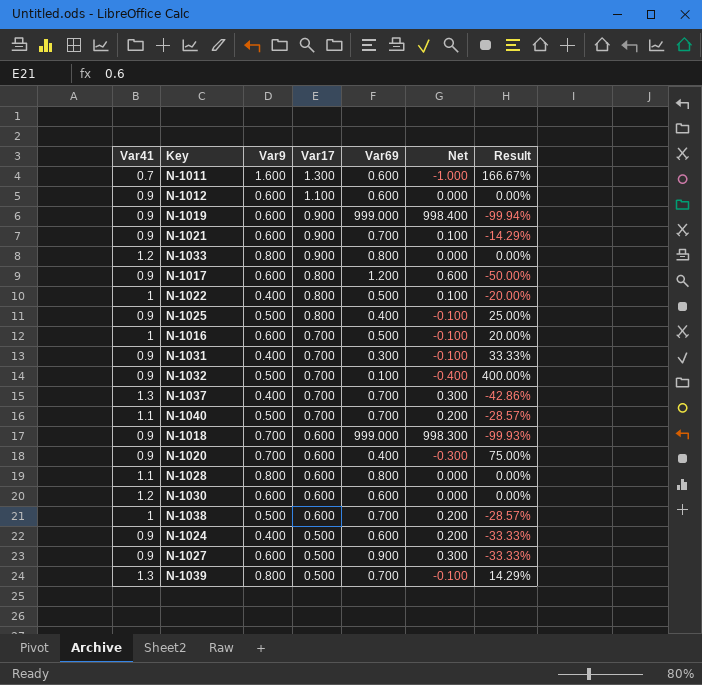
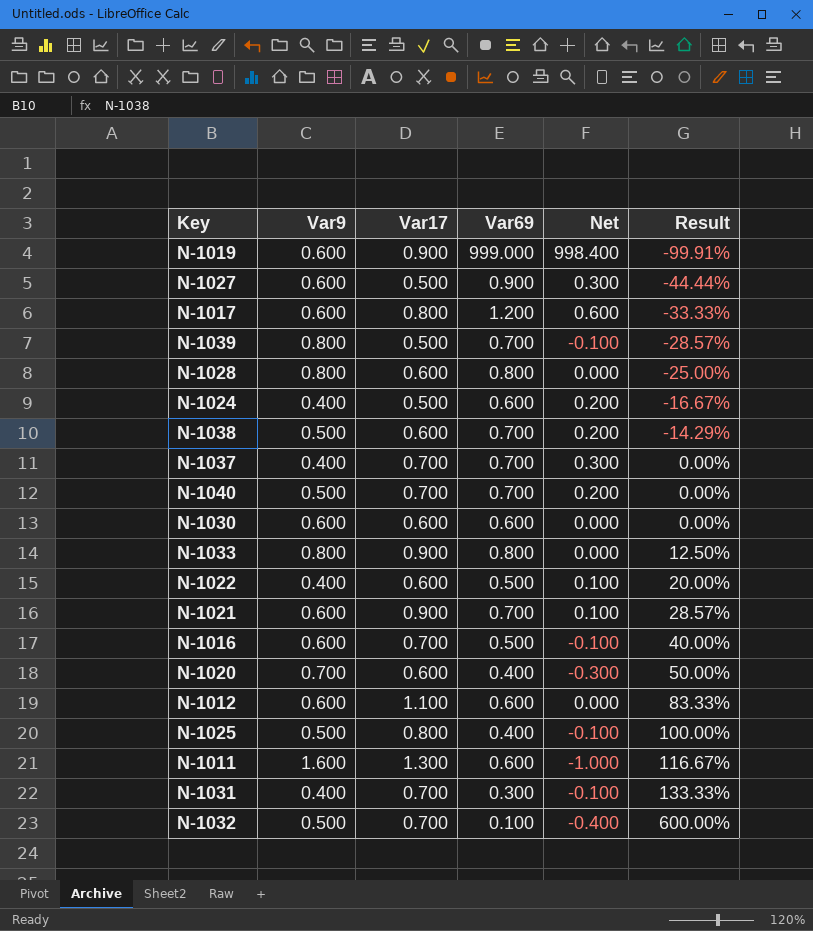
row order: Var17 descending -> Result ascending
column Var41 | position: 1 -> none
column Result | formula: ([Var9] - [Var69]) / [Var69] -> ([Var17] - [Var69]) / [Var69]
row N-1018: 0.9 | 0.700 | 0.600 | 999.000 | 998.300 | -99.93% -> none
N-1022 | Var17: 0.800 -> 0.600

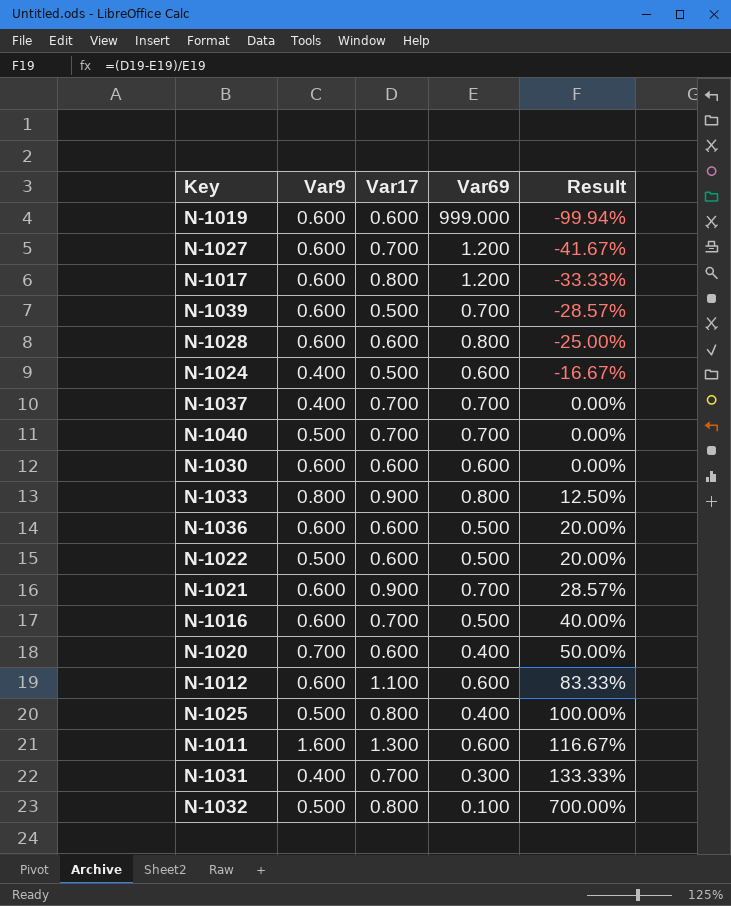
column Net | formula: [Var69] - [Var9] -> none
row N-1038: 0.500 | 0.600 | 0.700 | 0.200 | -14.29% -> none
N-1019 | Var17: 0.900 -> 0.600
N-1019 | Result: -99.91% -> -99.94%
N-1027 | Var17: 0.500 -> 0.700
N-1027 | Var69: 0.900 -> 1.200
N-1027 | Result: -44.44% -> -41.67%
N-1039 | Var9: 0.800 -> 0.600
N-1028 | Var9: 0.800 -> 0.600
row N-1036: none -> 0.600 | 0.600 | 0.500 | 20.00%
N-1022 | Var9: 0.400 -> 0.500
N-1032 | Var17: 0.700 -> 0.800
N-1032 | Result: 600.00% -> 700.00%

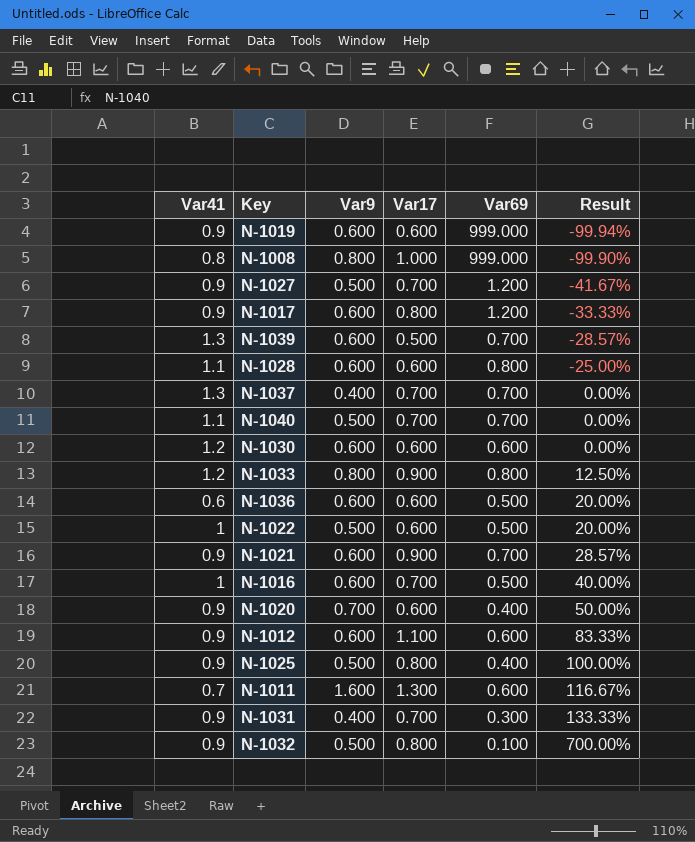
column Var41 | position: none -> 1
row N-1024: 0.400 | 0.500 | 0.600 | -16.67% -> none
row N-1008: none -> 0.8 | 0.800 | 1.000 | 999.000 | -99.90%
N-1027 | Var9: 0.600 -> 0.500

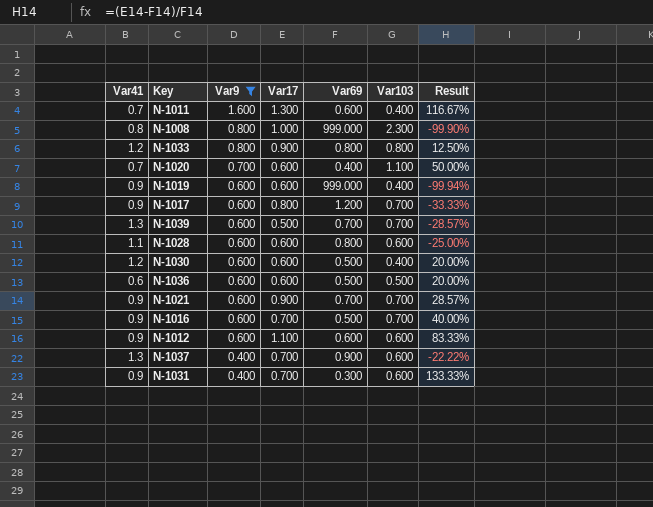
filter: none -> Var9 != 0.500
row order: Result ascending -> Var9 descending
column Var103 | position: none -> 6
N-1020 | Var41: 0.9 -> 0.7
N-1030 | Var69: 0.600 -> 0.500
N-1030 | Result: 0.00% -> 20.00%
N-1016 | Var41: 1 -> 0.9
N-1037 | Var69: 0.700 -> 0.900
N-1037 | Result: 0.00% -> -22.22%

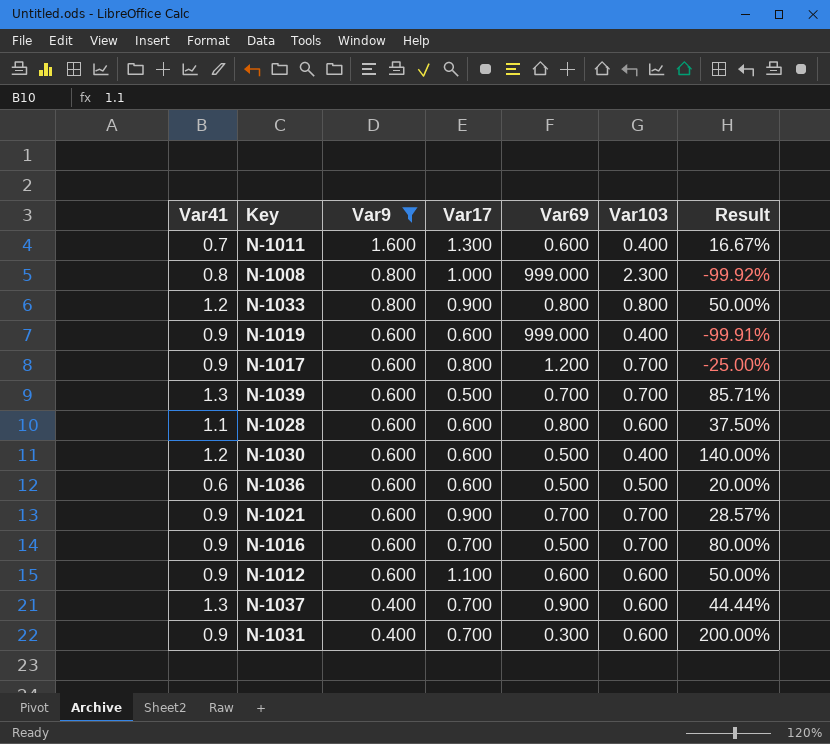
column Result | formula: ([Var17] - [Var69]) / [Var69] -> ([Var41] - [Var69]) / [Var69]
row N-1020: 0.7 | 0.700 | 0.600 | 0.400 | 1.100 | 50.00% -> none

